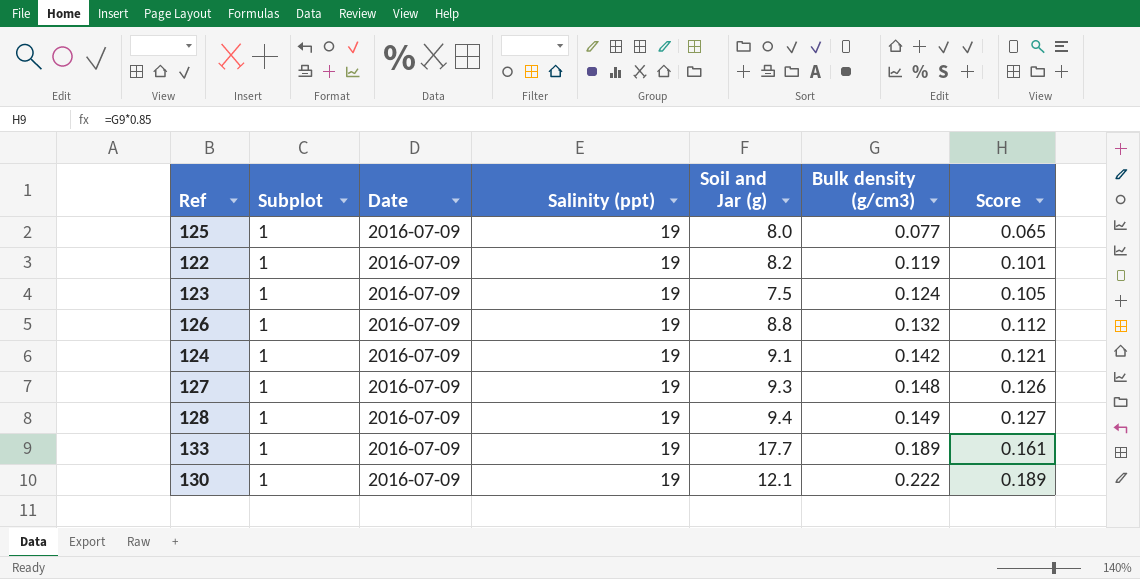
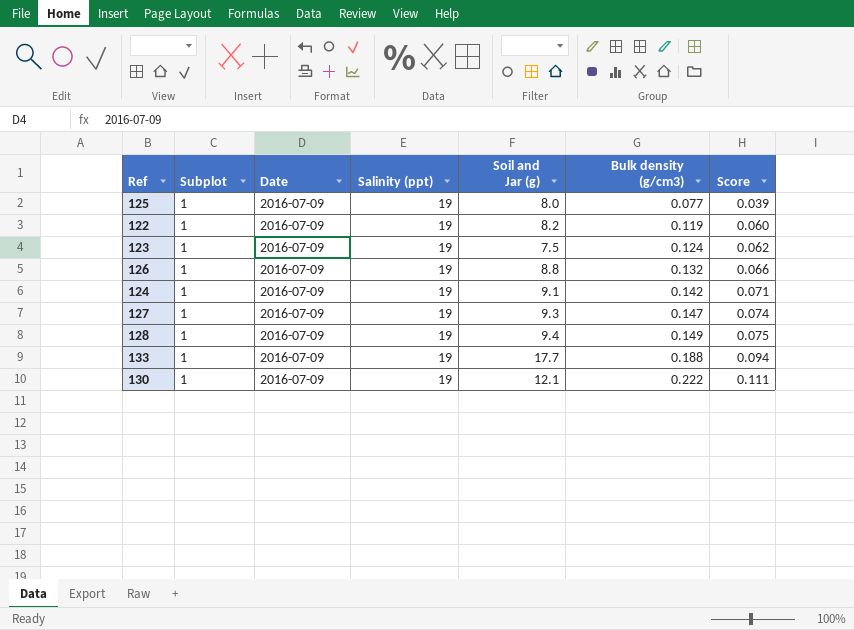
column Score | formula: [Bulk density (g/cm3)] * 0.85 -> [Bulk density (g/cm3)] * 0.5
127 | Bulk density (g/cm3): 0.148 -> 0.147
133 | Bulk density (g/cm3): 0.189 -> 0.188

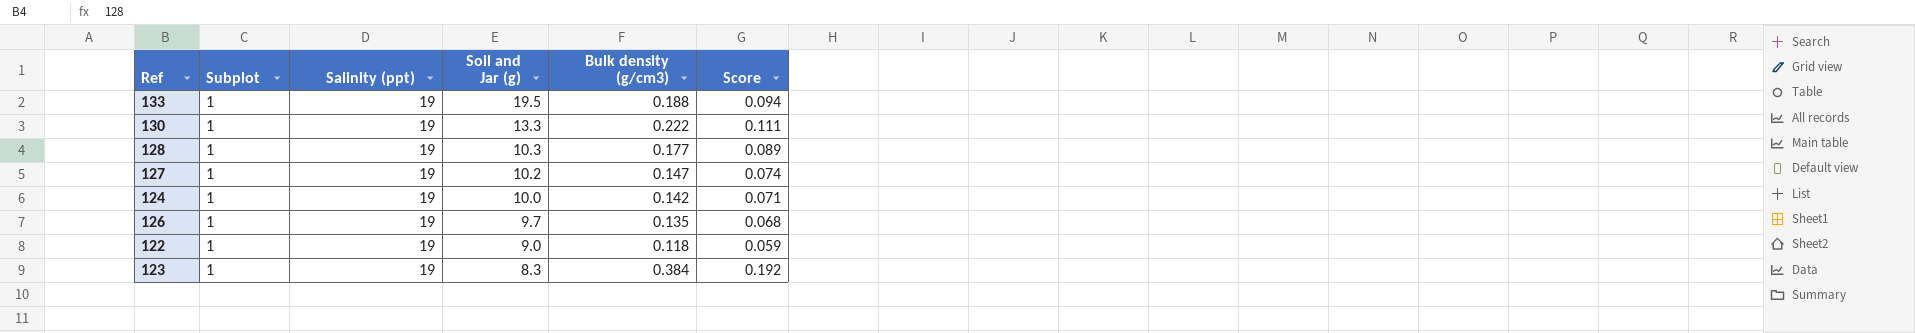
row order: Bulk density (g/cm3) ascending -> Soil and Jar (g) descending
column Date | position: 3 -> none
row 125: 1 | 2016-07-09 | 19 | 8.0 | 0.077 | 0.039 -> none
133 | Soil and Jar (g): 17.7 -> 19.5
130 | Soil and Jar (g): 12.1 -> 13.3
128 | Soil and Jar (g): 9.4 -> 10.3
128 | Bulk density (g/cm3): 0.149 -> 0.177
128 | Score: 0.075 -> 0.089
127 | Soil and Jar (g): 9.3 -> 10.2
124 | Soil and Jar (g): 9.1 -> 10.0
126 | Soil and Jar (g): 8.8 -> 9.7
126 | Bulk density (g/cm3): 0.132 -> 0.135
126 | Score: 0.066 -> 0.068
122 | Soil and Jar (g): 8.2 -> 9.0
122 | Bulk density (g/cm3): 0.119 -> 0.118
122 | Score: 0.060 -> 0.059
123 | Soil and Jar (g): 7.5 -> 8.3
123 | Bulk density (g/cm3): 0.124 -> 0.384
123 | Score: 0.062 -> 0.192

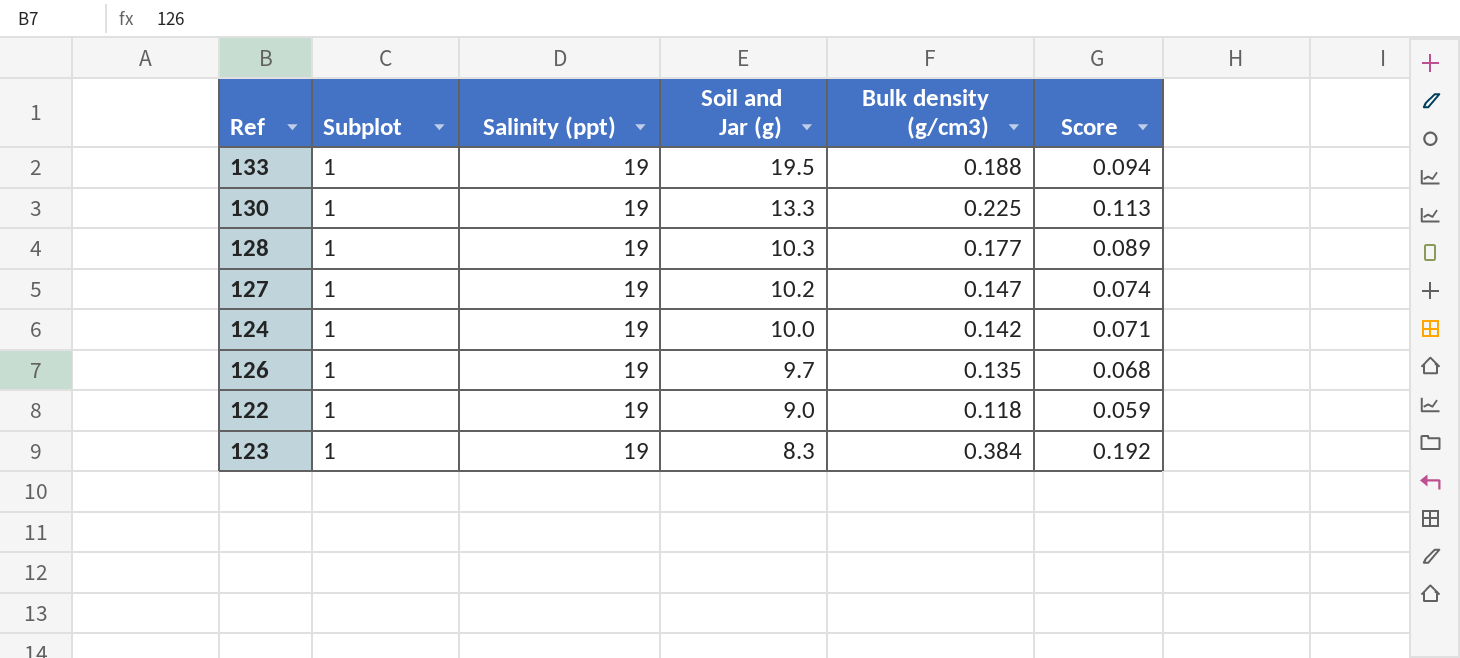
130 | Bulk density (g/cm3): 0.222 -> 0.225
130 | Score: 0.111 -> 0.113

